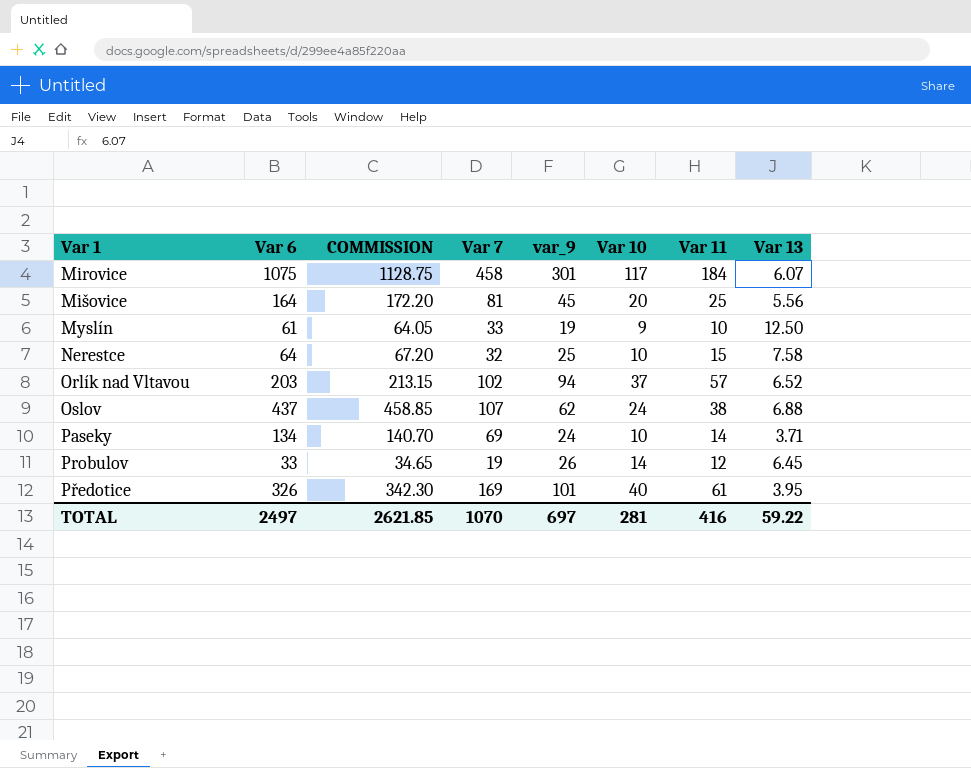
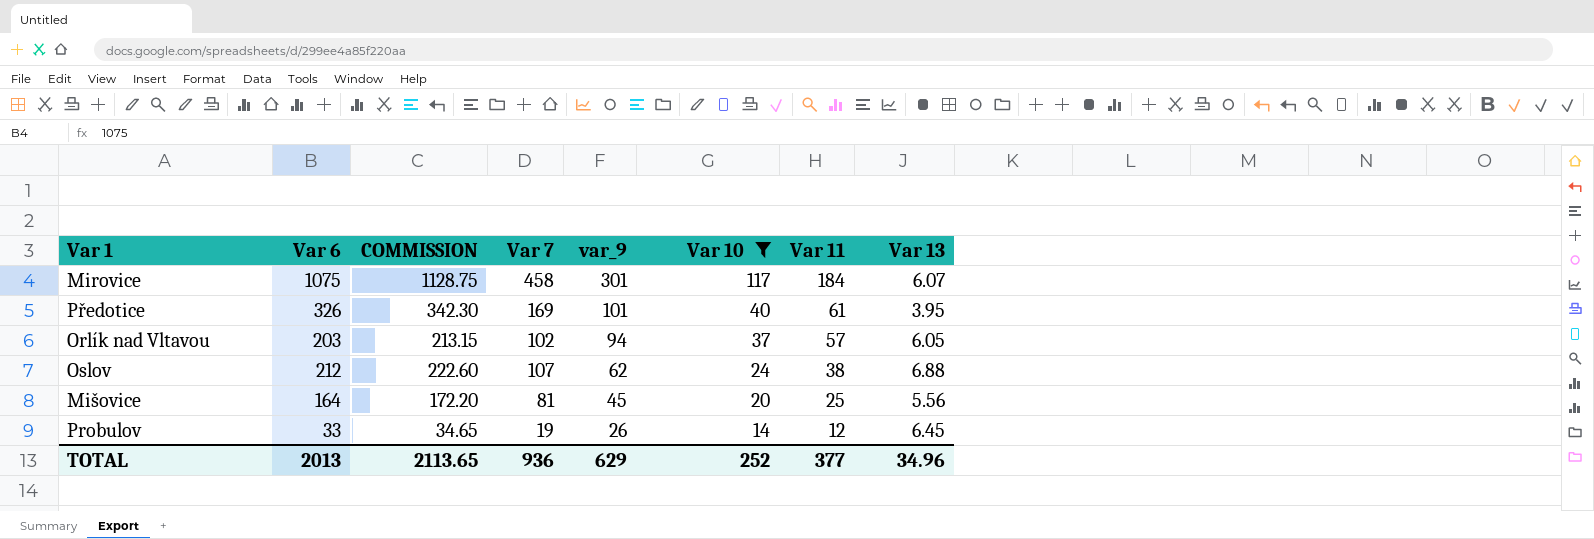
filter: none -> Var 10 >= 14
row order: none -> var_9 descending
Orlík nad Vltavou | Var 13: 6.52 -> 6.05
Oslov | Var 6: 437 -> 212
Oslov | COMMISSION: 458.85 -> 222.60
TOTAL | Var 6: 2497 -> 2013
TOTAL | COMMISSION: 2621.85 -> 2113.65
TOTAL | Var 7: 1070 -> 936
TOTAL | var_9: 697 -> 629
TOTAL | Var 10: 281 -> 252
TOTAL | Var 11: 416 -> 377
TOTAL | Var 13: 59.22 -> 34.96

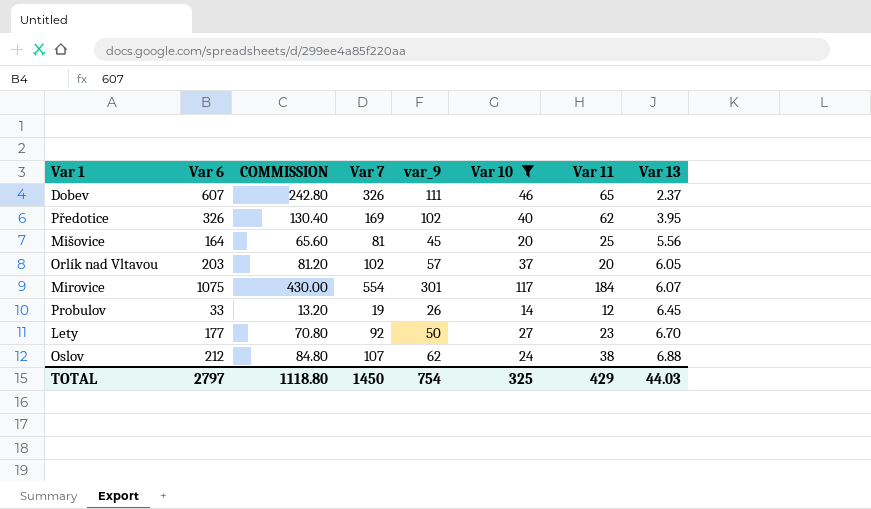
row order: var_9 descending -> Var 13 ascending
column COMMISSION | formula: [Var 6] * 1.05 -> [Var 6] * 0.4
row Dobev: none -> 607 | 242.80 | 326 | 111 | 46 | 65 | 2.37
Předotice | var_9: 101 -> 102
Předotice | Var 11: 61 -> 62
Orlík nad Vltavou | var_9: 94 -> 57
Orlík nad Vltavou | Var 11: 57 -> 20
Mirovice | Var 7: 458 -> 554
row Lety: none -> 177 | 70.80 | 92 | 50 | 27 | 23 | 6.70
TOTAL | Var 6: 2013 -> 2797
TOTAL | COMMISSION: 2113.65 -> 1118.80
TOTAL | Var 7: 936 -> 1450
TOTAL | var_9: 629 -> 754
TOTAL | Var 10: 252 -> 325
TOTAL | Var 11: 377 -> 429
TOTAL | Var 13: 34.96 -> 44.03

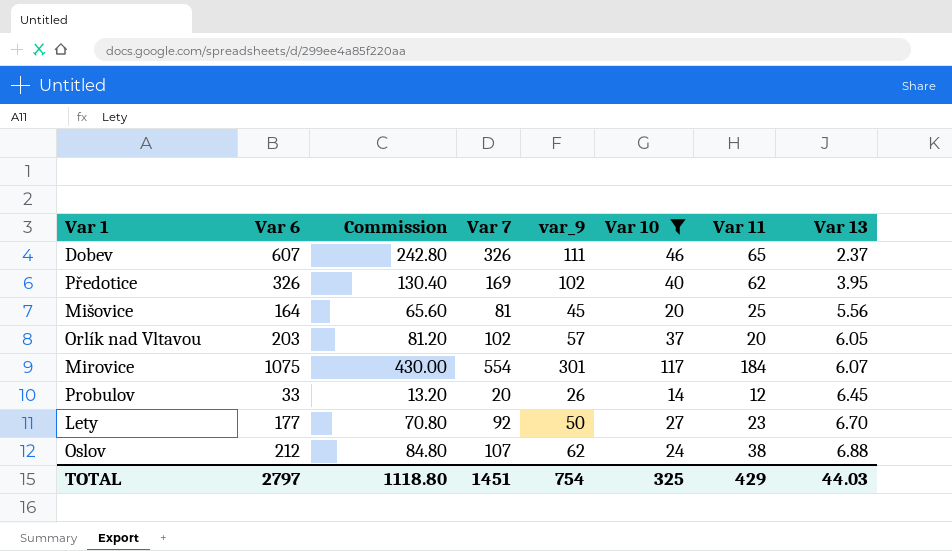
column name: COMMISSION -> Commission
Probulov | Var 7: 19 -> 20
TOTAL | Var 7: 1450 -> 1451

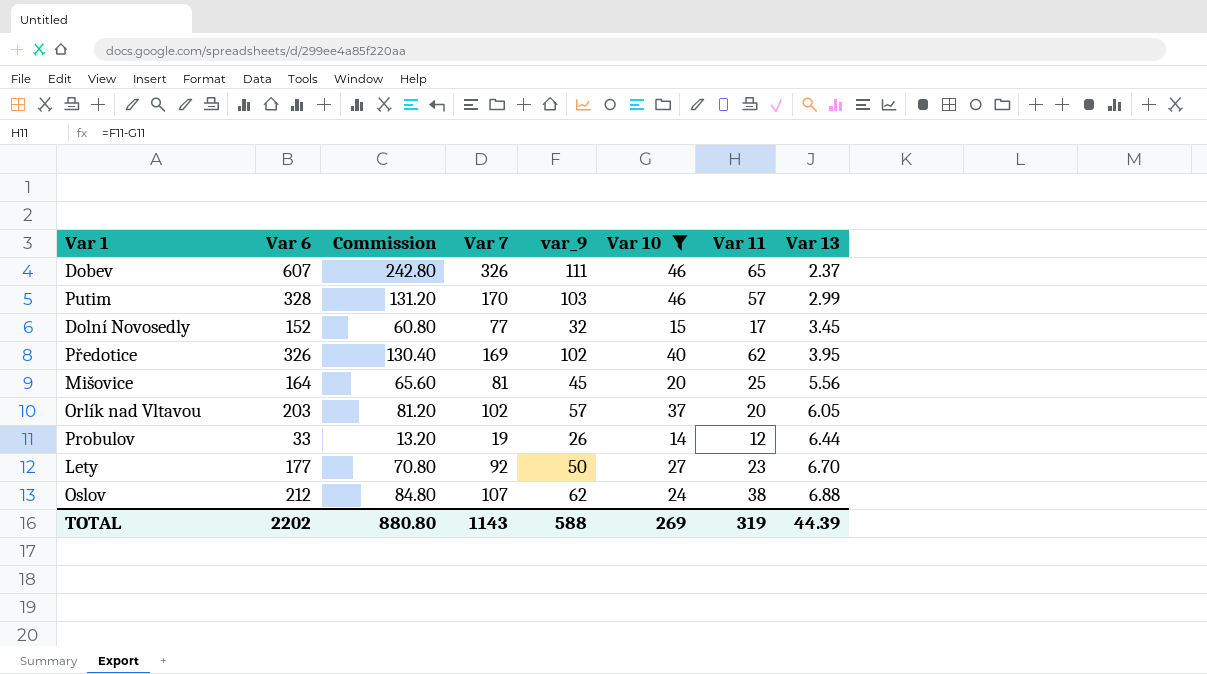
row Mirovice: 1075 | 430.00 | 554 | 301 | 117 | 184 | 6.07 -> none
row Putim: none -> 328 | 131.20 | 170 | 103 | 46 | 57 | 2.99
row Dolní Novosedly: none -> 152 | 60.80 | 77 | 32 | 15 | 17 | 3.45
Probulov | Var 7: 20 -> 19
Probulov | Var 13: 6.45 -> 6.44
TOTAL | Var 6: 2797 -> 2202
TOTAL | Commission: 1118.80 -> 880.80
TOTAL | Var 7: 1451 -> 1143
TOTAL | var_9: 754 -> 588
TOTAL | Var 10: 325 -> 269
TOTAL | Var 11: 429 -> 319
TOTAL | Var 13: 44.03 -> 44.39

